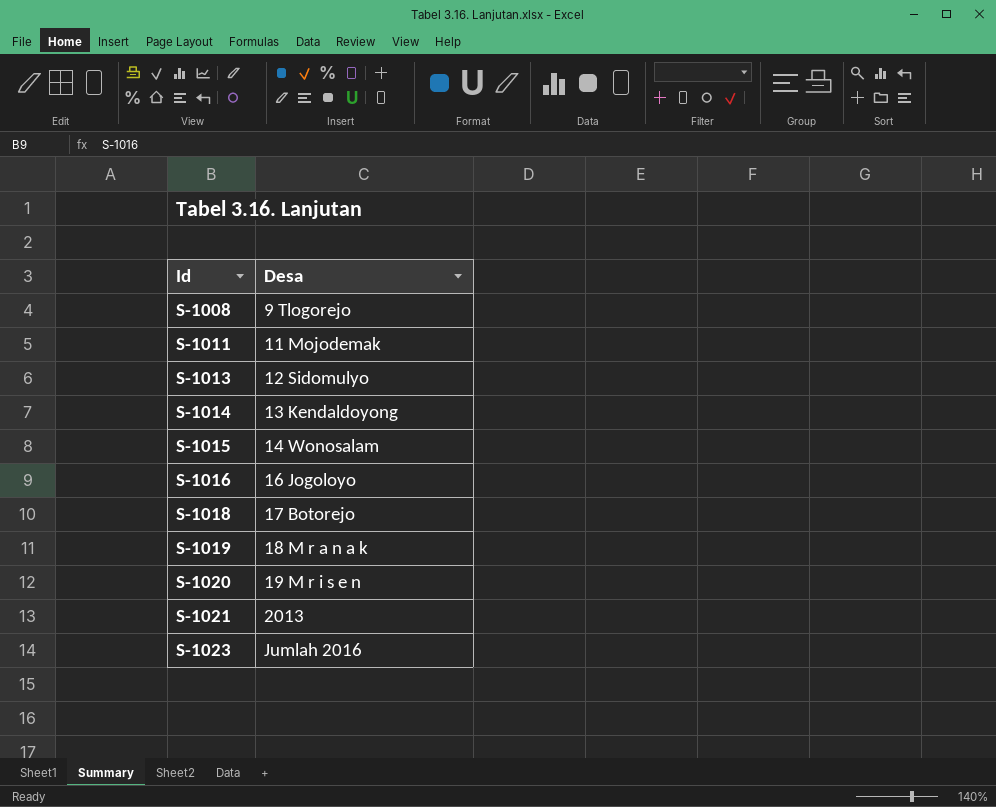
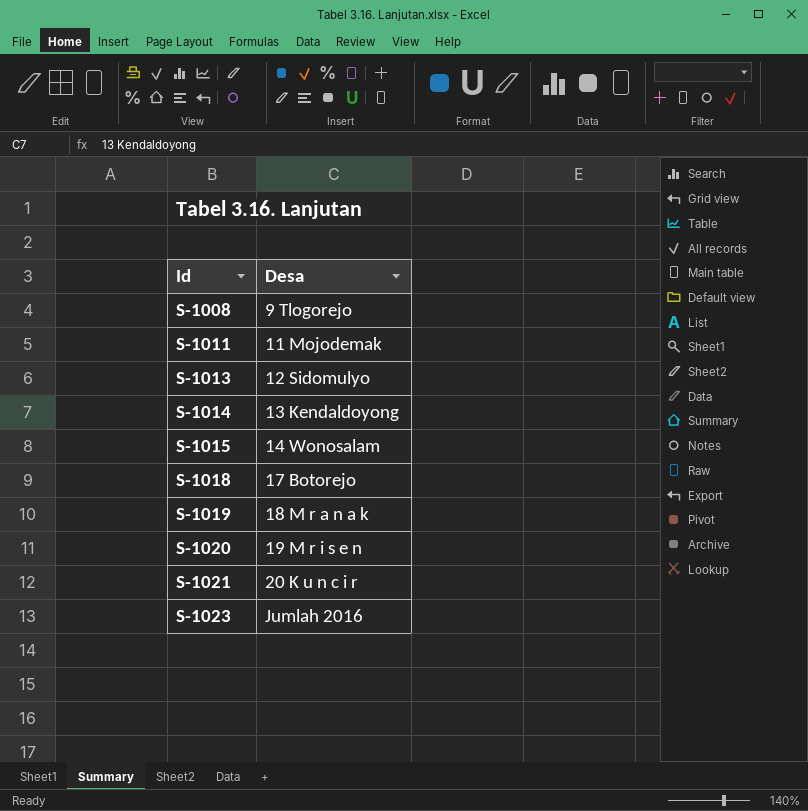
row S-1016: 16 Jogoloyo -> none
S-1021 | Desa: 2013 -> 20 K u n c i r

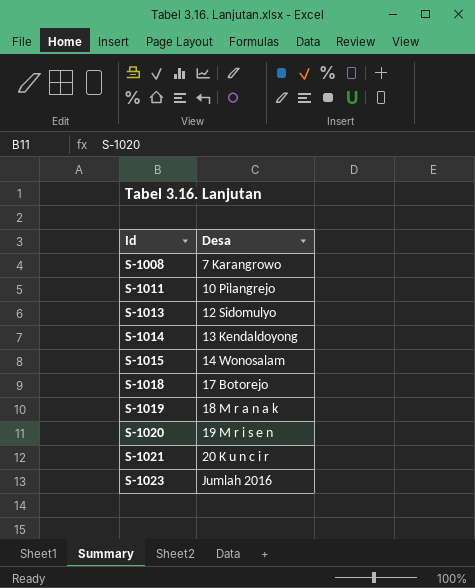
S-1008 | Desa: 9 Tlogorejo -> 7 Karangrowo
S-1011 | Desa: 11 Mojodemak -> 10 Pilangrejo

